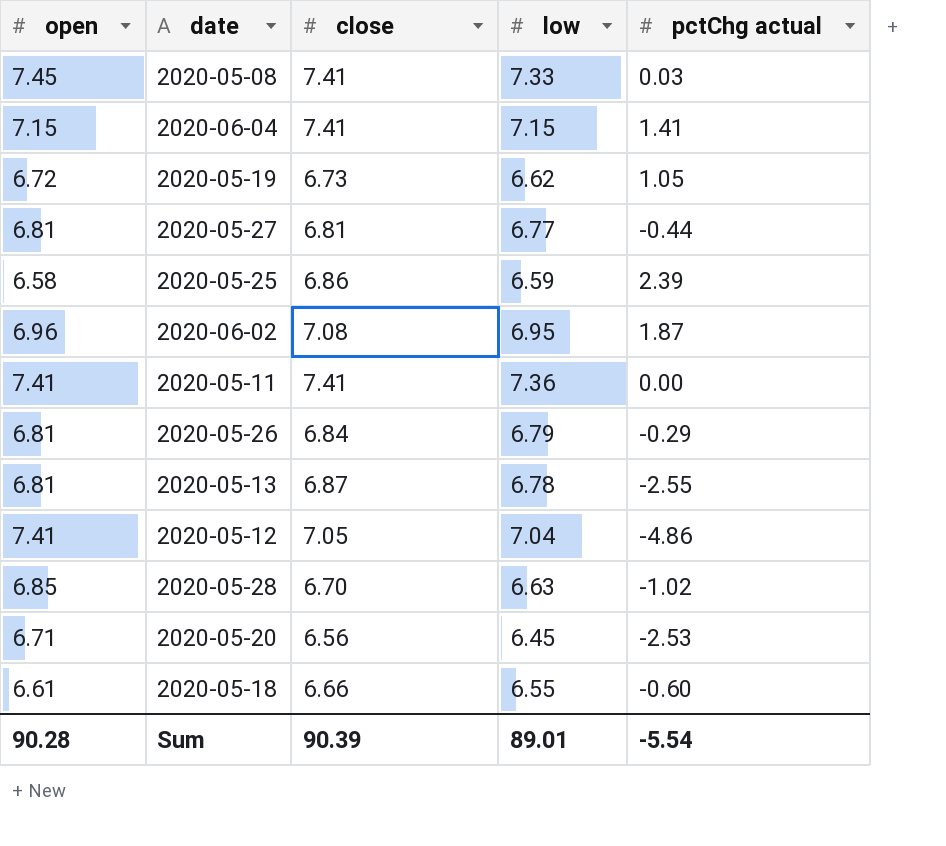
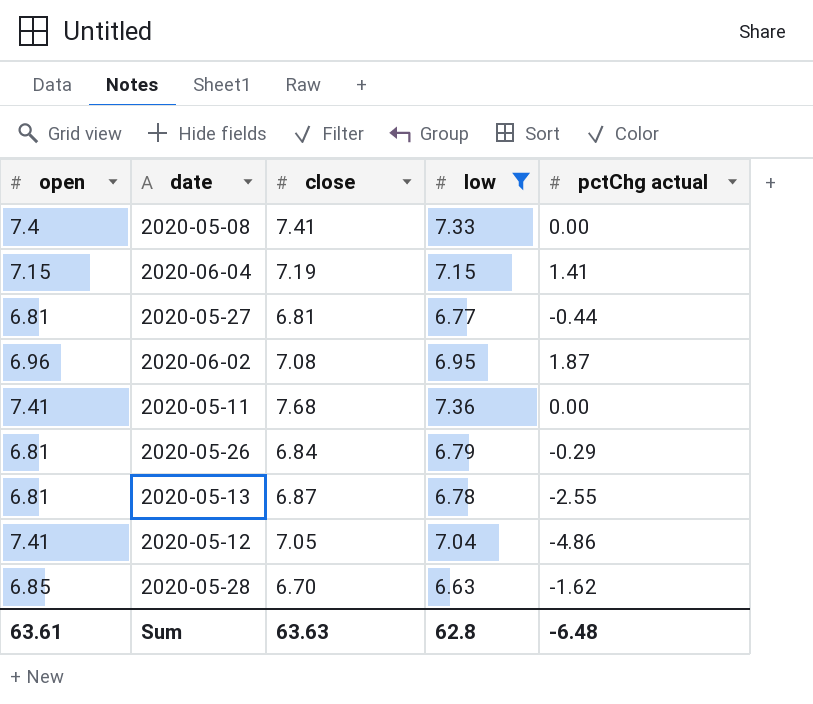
filter: none -> low >= 6.63
2020-05-08 | open: 7.45 -> 7.4
2020-05-08 | pctChg actual: 0.03 -> 0.00
2020-06-04 | close: 7.41 -> 7.19
2020-05-11 | close: 7.41 -> 7.68
2020-05-28 | pctChg actual: -1.02 -> -1.62
Sum | open: 90.28 -> 63.61
Sum | close: 90.39 -> 63.63
Sum | low: 89.01 -> 62.8
Sum | pctChg actual: -5.54 -> -6.48

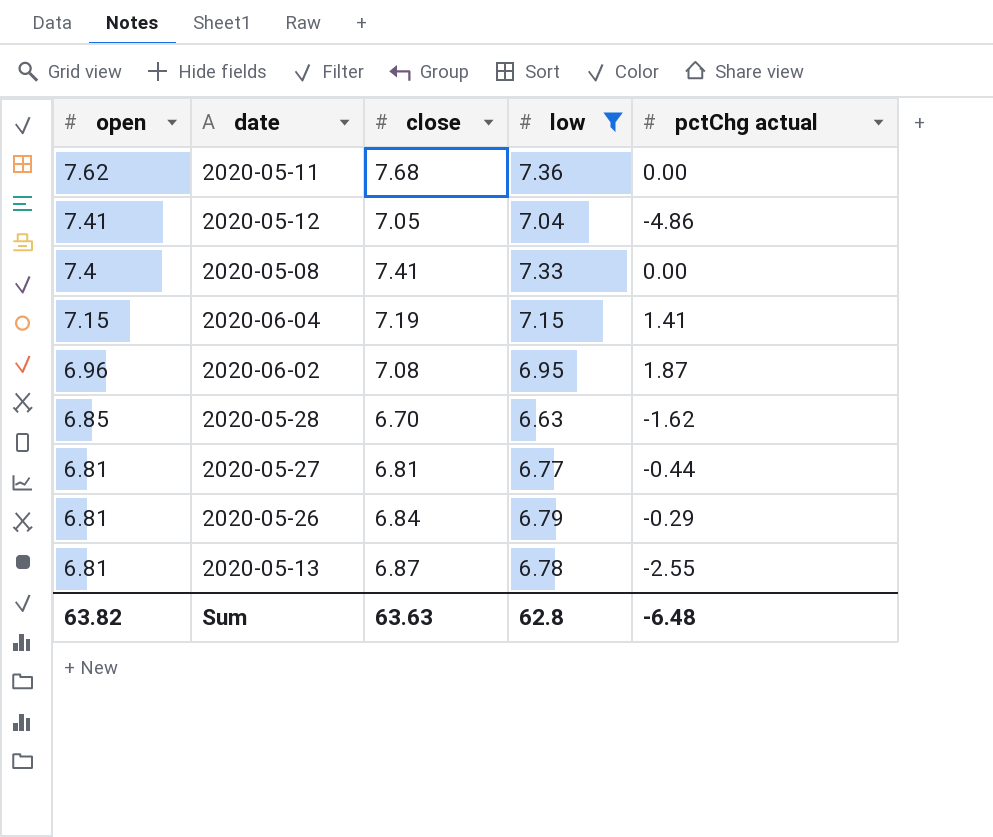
row order: none -> open descending
2020-05-11 | open: 7.41 -> 7.62
Sum | open: 63.61 -> 63.82

